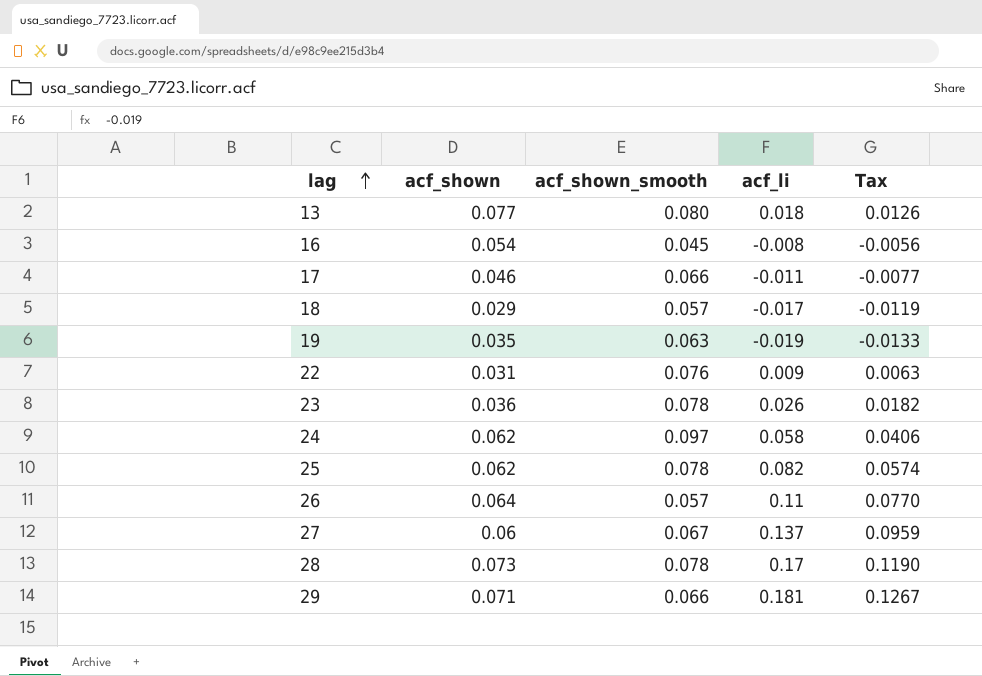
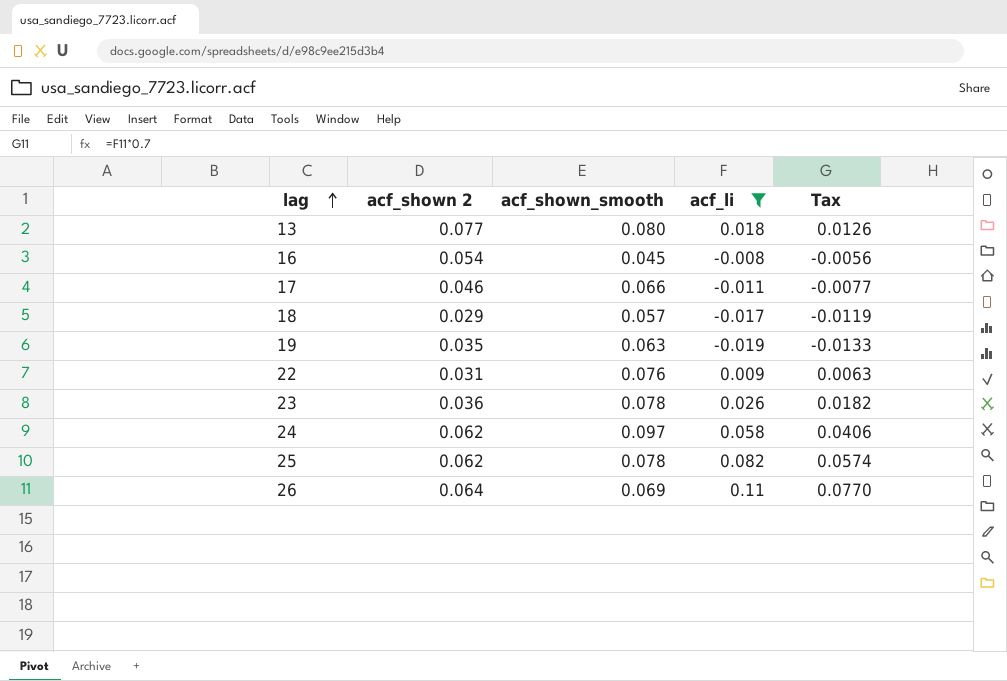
filter: none -> acf_li <= 0.11
column name: acf_shown -> acf_shown 2
26 | acf_shown_smooth: 0.057 -> 0.069

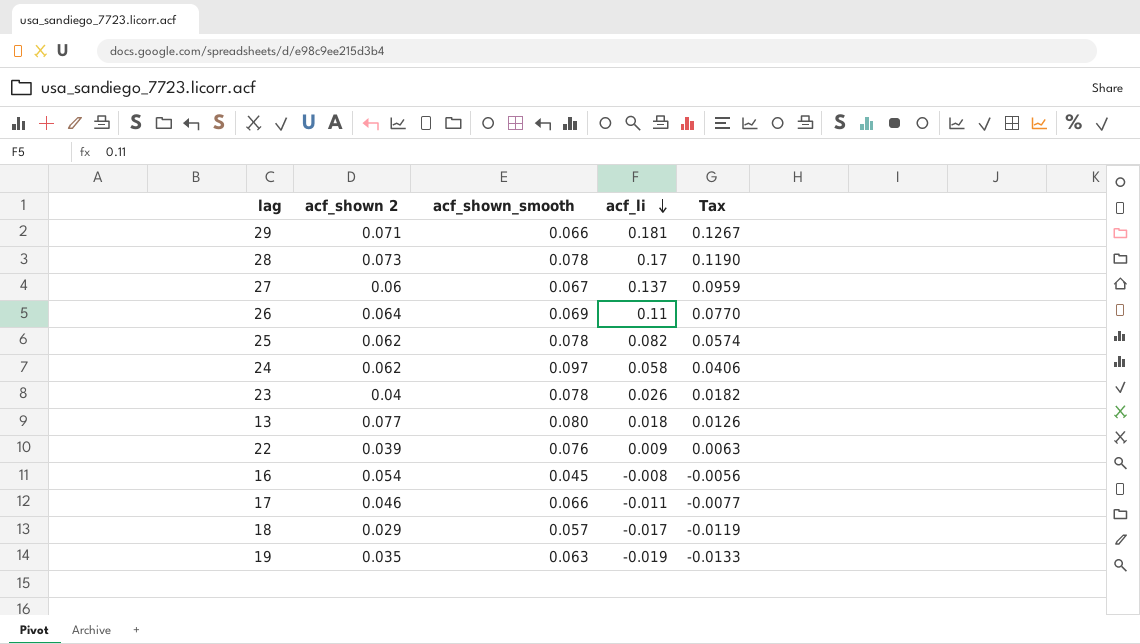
filter: acf_li <= 0.11 -> none
row order: lag ascending -> acf_li descending
23 | acf_shown 2: 0.036 -> 0.04
22 | acf_shown 2: 0.031 -> 0.039

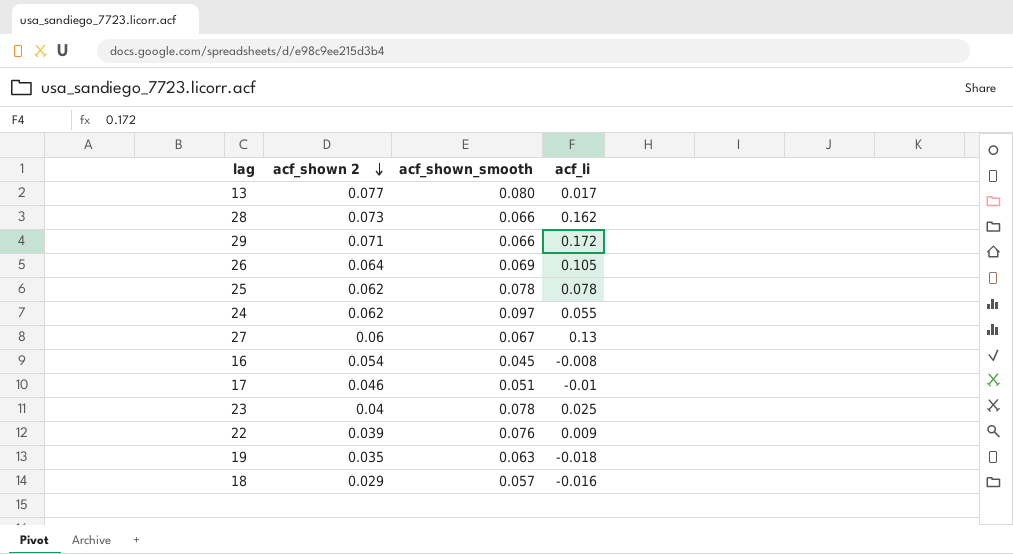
row order: acf_li descending -> acf_shown 2 descending
column Tax | formula: [acf_li] * 0.7 -> none
13 | acf_li: 0.018 -> 0.017
28 | acf_shown_smooth: 0.078 -> 0.066
28 | acf_li: 0.17 -> 0.162
29 | acf_li: 0.181 -> 0.172
26 | acf_li: 0.11 -> 0.105
25 | acf_li: 0.082 -> 0.078
24 | acf_li: 0.058 -> 0.055
27 | acf_li: 0.137 -> 0.13
17 | acf_shown_smooth: 0.066 -> 0.051
17 | acf_li: -0.011 -> -0.01
23 | acf_li: 0.026 -> 0.025
19 | acf_li: -0.019 -> -0.018
18 | acf_li: -0.017 -> -0.016

